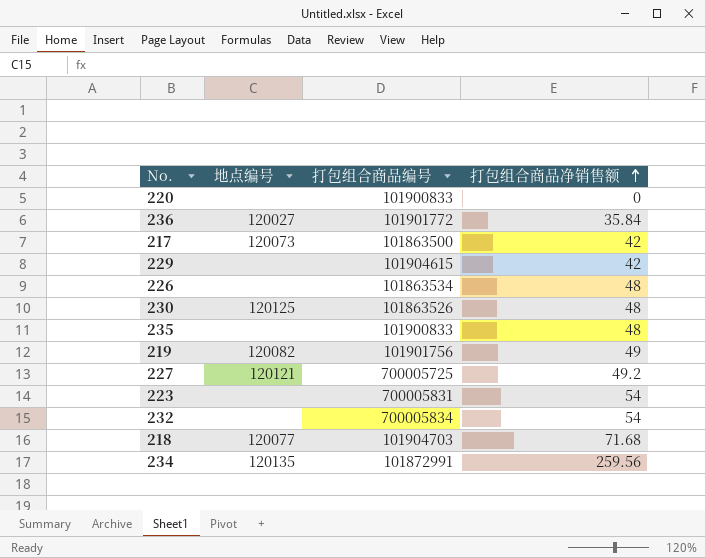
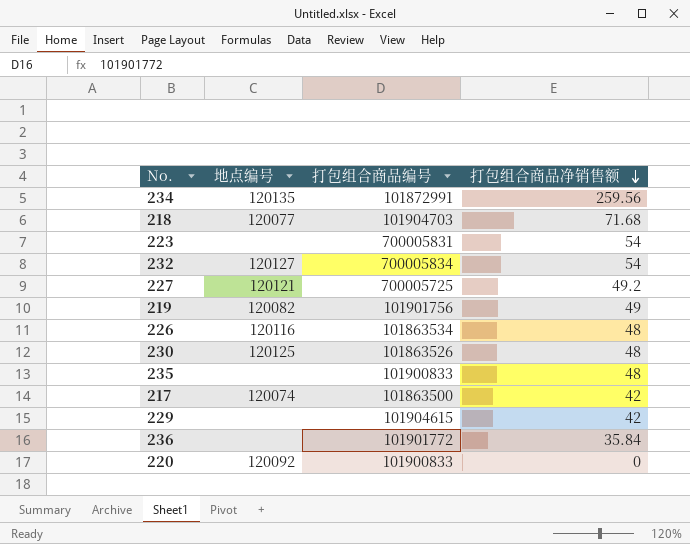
row order: 打包组合商品净销售额 ascending -> 打包组合商品净销售额 descending
232 | 地点编号: none -> 120127
226 | 地点编号: none -> 120116
217 | 地点编号: 120073 -> 120074
236 | 地点编号: 120027 -> none
220 | 地点编号: none -> 120092

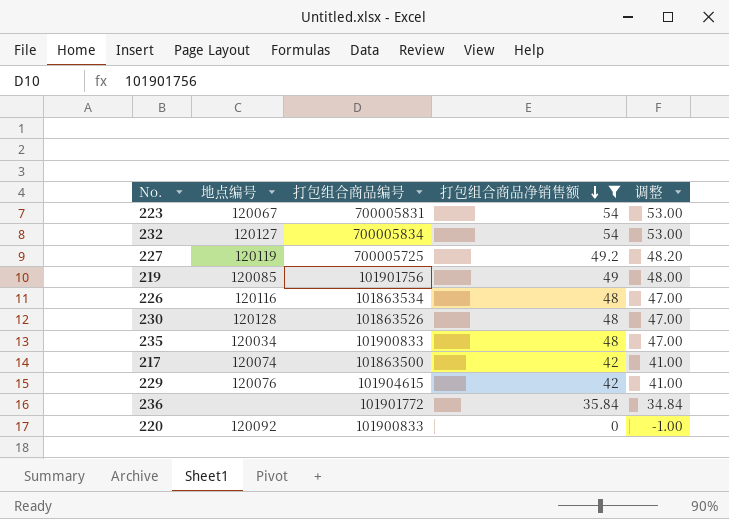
filter: none -> 打包组合商品净销售额 <= 54
column 调整 | formula: none -> [打包组合商品净销售额] - 1
223 | 地点编号: none -> 120067
227 | 地点编号: 120121 -> 120119
219 | 地点编号: 120082 -> 120085
230 | 地点编号: 120125 -> 120128
235 | 地点编号: none -> 120034
229 | 地点编号: none -> 120076

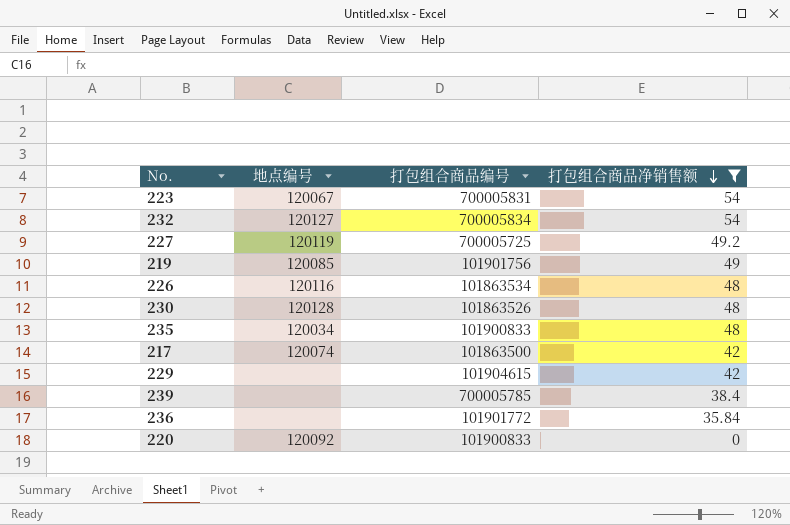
column 调整 | formula: [打包组合商品净销售额] - 1 -> none
229 | 地点编号: 120076 -> none
row 239: none -> none | 700005785 | 38.4

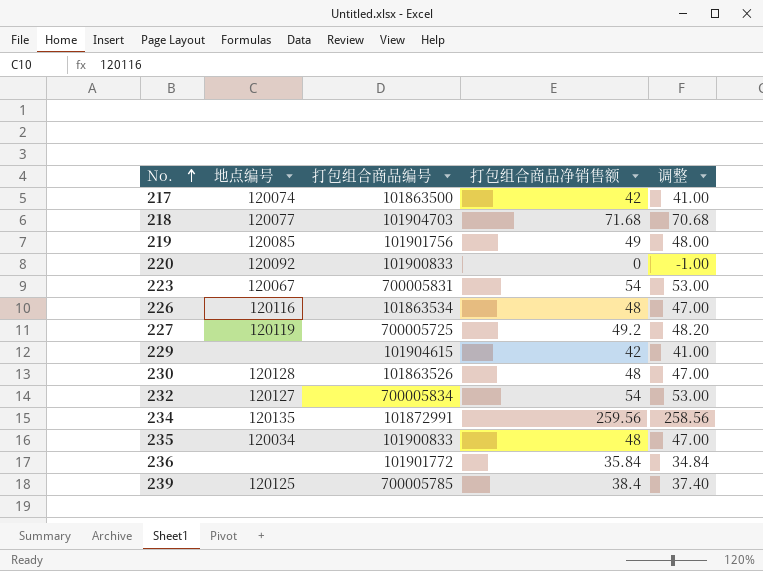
filter: 打包组合商品净销售额 <= 54 -> none
row order: 打包组合商品净销售额 descending -> No. ascending
column 调整 | formula: none -> [打包组合商品净销售额] - 1
239 | 地点编号: none -> 120125

